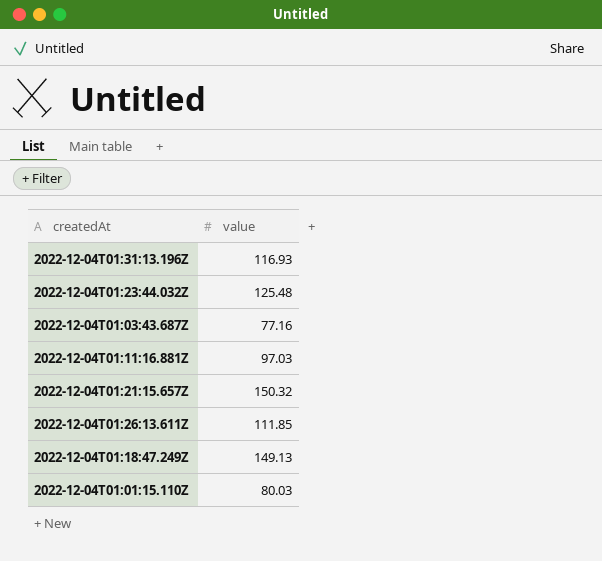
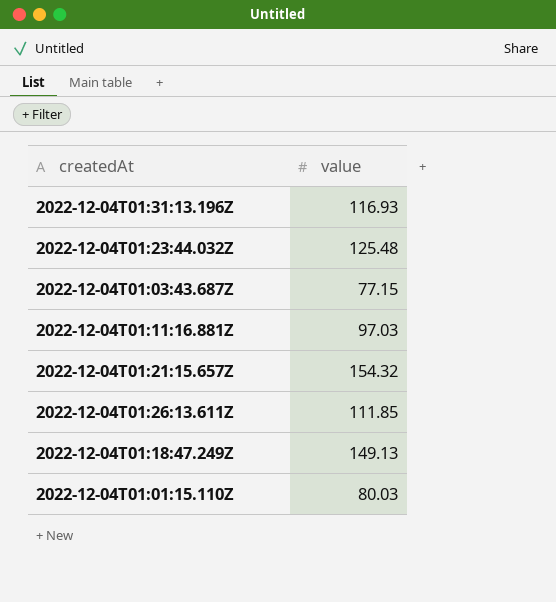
2022-12-04T01:03:43.687Z | value: 77.16 -> 77.15
2022-12-04T01:21:15.657Z | value: 150.32 -> 154.32

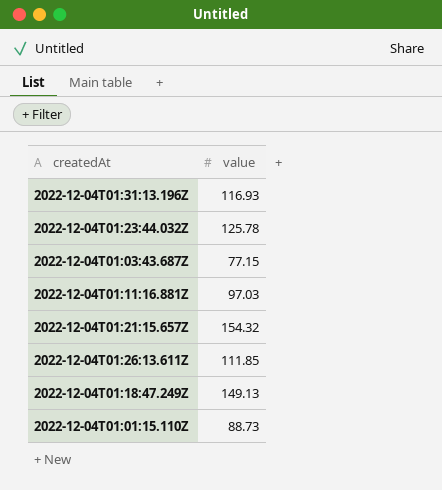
2022-12-04T01:23:44.032Z | value: 125.48 -> 125.78
2022-12-04T01:01:15.110Z | value: 80.03 -> 88.73

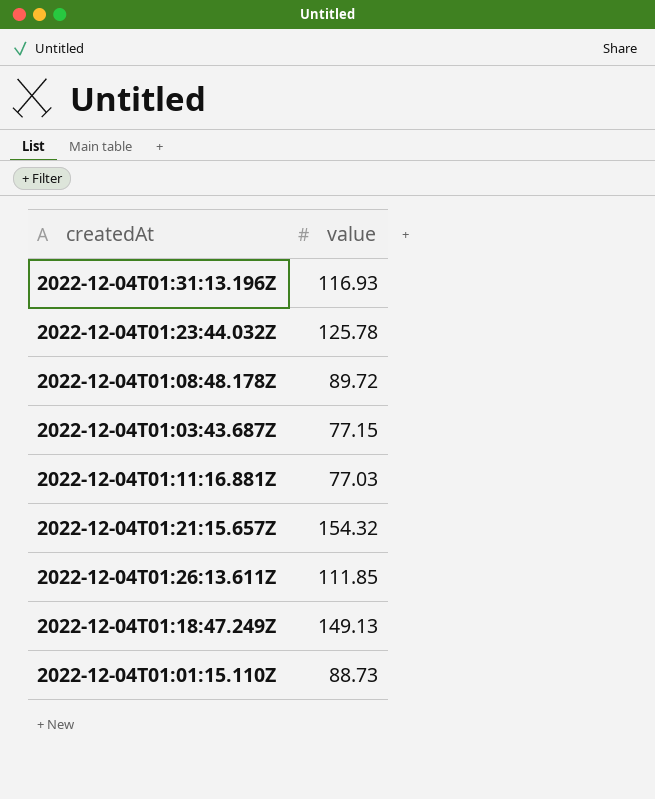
row 2022-12-04T01:08:48.178Z: none -> 89.72
2022-12-04T01:11:16.881Z | value: 97.03 -> 77.03

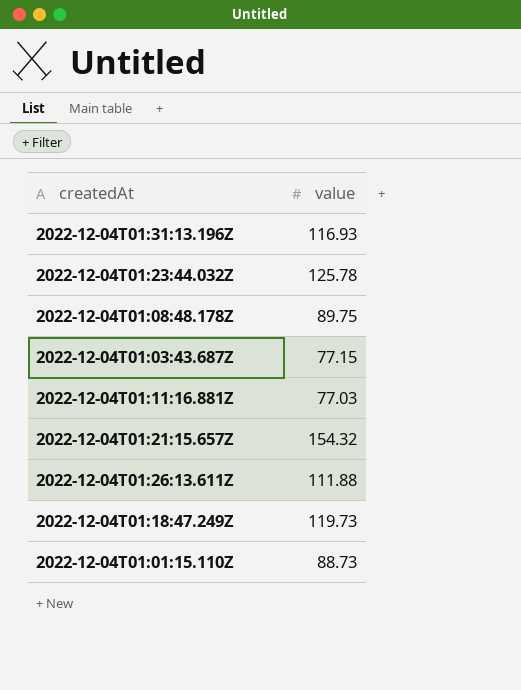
2022-12-04T01:08:48.178Z | value: 89.72 -> 89.75
2022-12-04T01:26:13.611Z | value: 111.85 -> 111.88
2022-12-04T01:18:47.249Z | value: 149.13 -> 119.73

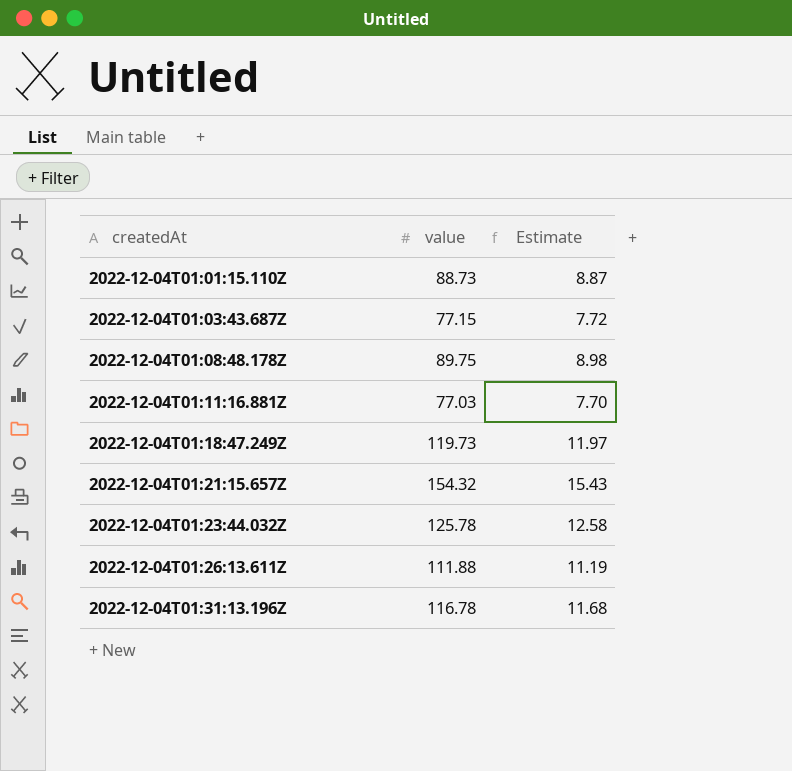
row order: none -> createdAt ascending
column Estimate | formula: none -> [value] * 0.1
2022-12-04T01:31:13.196Z | value: 116.93 -> 116.78

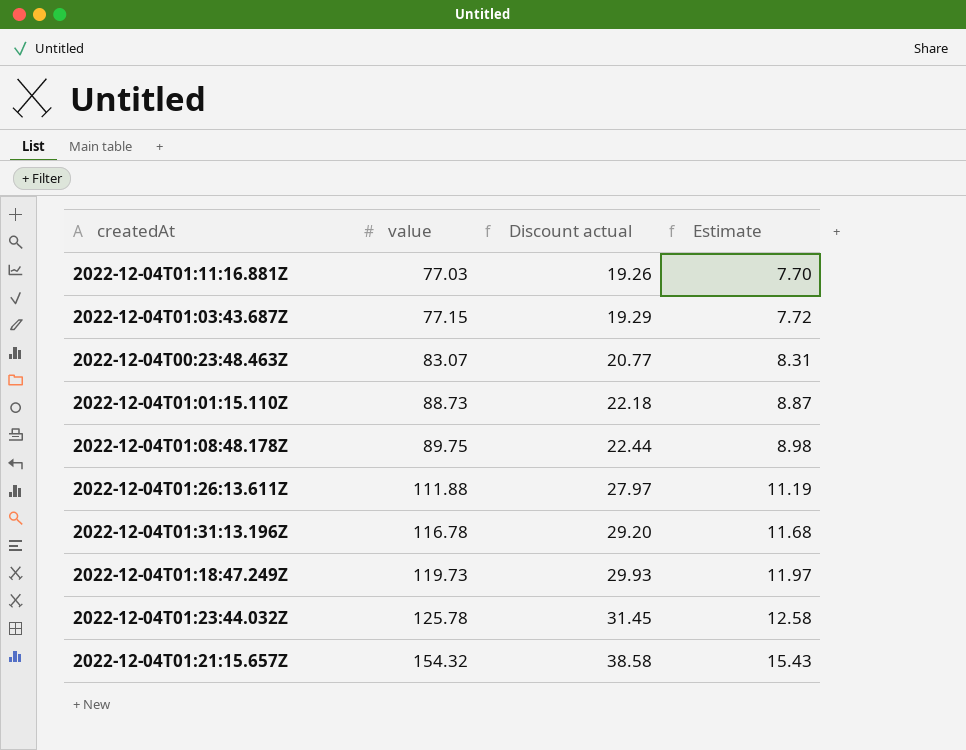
row order: createdAt ascending -> value ascending
column Discount actual | formula: none -> [value] * 0.25
row 2022-12-04T00:23:48.463Z: none -> 83.07 | 20.77 | 8.31

